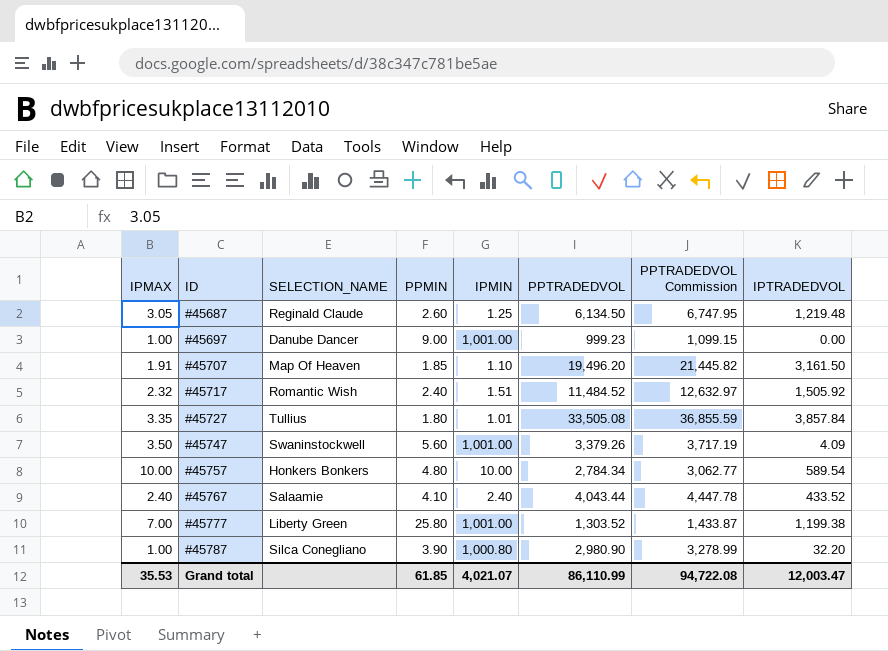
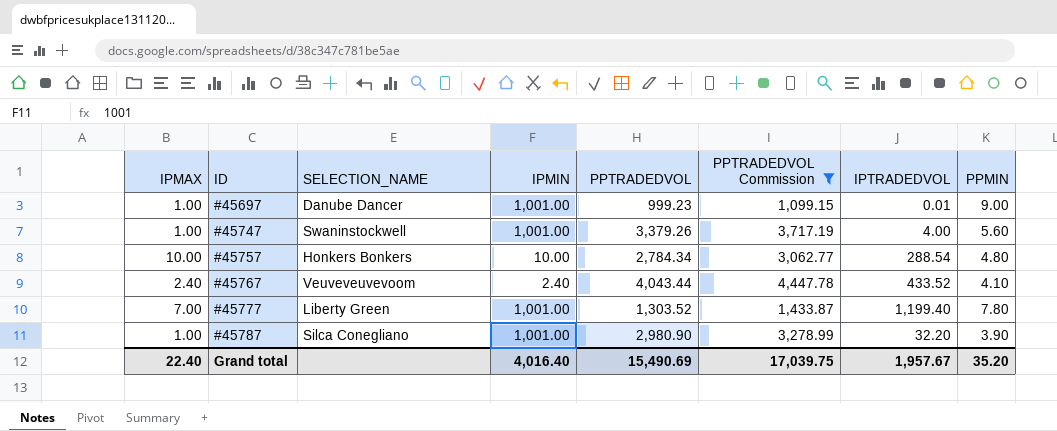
filter: none -> PPTRADEDVOL Commission <= 4,447.78
column PPMIN | position: 4 -> 8
#45697 | IPTRADEDVOL: 0.00 -> 0.01
#45747 | IPMAX: 3.50 -> 1.00
#45747 | IPTRADEDVOL: 4.09 -> 4.00
#45757 | IPTRADEDVOL: 589.54 -> 288.54
#45767 | SELECTION_NAME: Salaamie -> Veuveveuvevoom
#45777 | IPTRADEDVOL: 1,199.38 -> 1,199.40
#45777 | PPMIN: 25.80 -> 7.80
#45787 | IPMIN: 1,000.80 -> 1,001.00
Grand total | IPMAX: 35.53 -> 22.40
Grand total | IPMIN: 4,021.07 -> 4,016.40
Grand total | PPTRADEDVOL: 86,110.99 -> 15,490.69
Grand total | PPTRADEDVOL Commission: 94,722.08 -> 17,039.75
Grand total | IPTRADEDVOL: 12,003.47 -> 1,957.67
Grand total | PPMIN: 61.85 -> 35.20

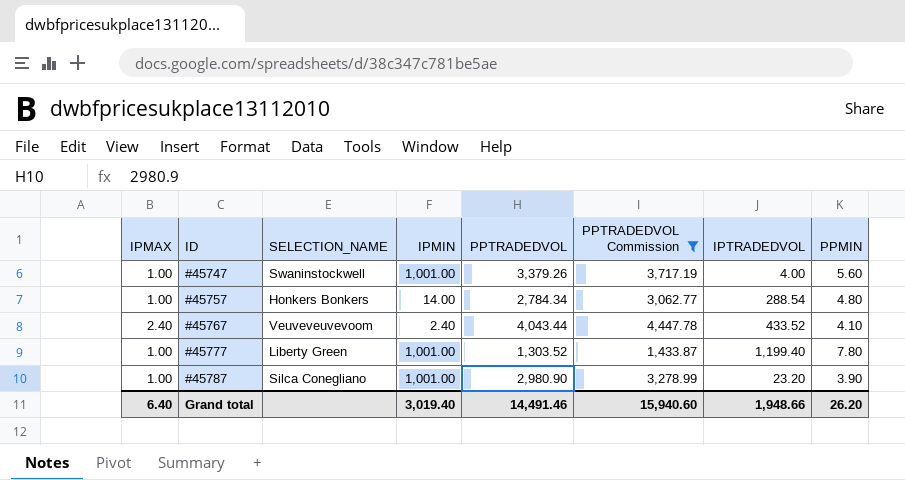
row #45697: 1.00 | Danube Dancer | 1,001.00 | 999.23 | 1,099.15 | 0.01 | 9.00 -> none
#45757 | IPMAX: 10.00 -> 1.00
#45757 | IPMIN: 10.00 -> 14.00
#45777 | IPMAX: 7.00 -> 1.00
#45787 | IPTRADEDVOL: 32.20 -> 23.20
Grand total | IPMAX: 22.40 -> 6.40
Grand total | IPMIN: 4,016.40 -> 3,019.40
Grand total | PPTRADEDVOL: 15,490.69 -> 14,491.46
Grand total | PPTRADEDVOL Commission: 17,039.75 -> 15,940.60
Grand total | IPTRADEDVOL: 1,957.67 -> 1,948.66
Grand total | PPMIN: 35.20 -> 26.20

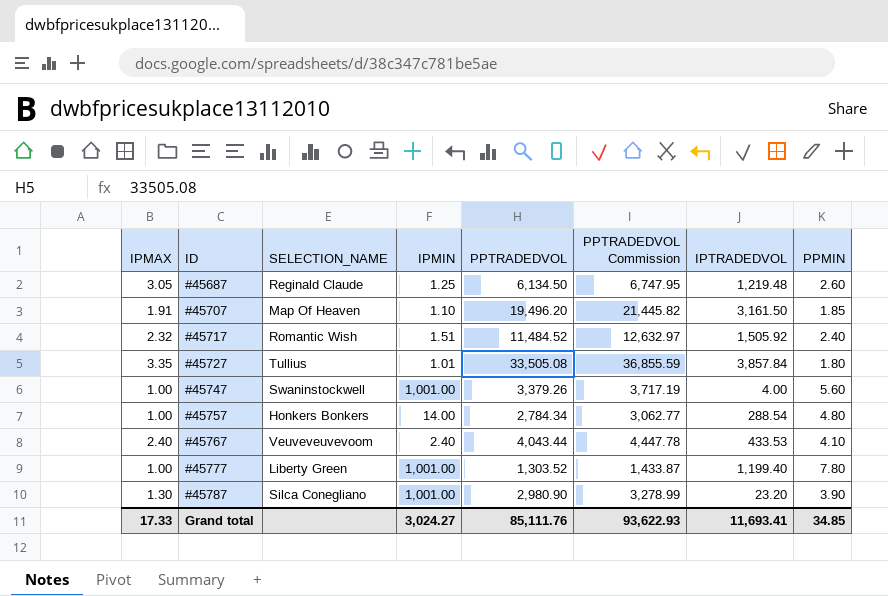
filter: PPTRADEDVOL Commission <= 4,447.78 -> none
#45767 | IPTRADEDVOL: 433.52 -> 433.53
#45787 | IPMAX: 1.00 -> 1.30
Grand total | IPMAX: 6.40 -> 17.33
Grand total | IPMIN: 3,019.40 -> 3,024.27
Grand total | PPTRADEDVOL: 14,491.46 -> 85,111.76
Grand total | PPTRADEDVOL Commission: 15,940.60 -> 93,622.93
Grand total | IPTRADEDVOL: 1,948.66 -> 11,693.41
Grand total | PPMIN: 26.20 -> 34.85

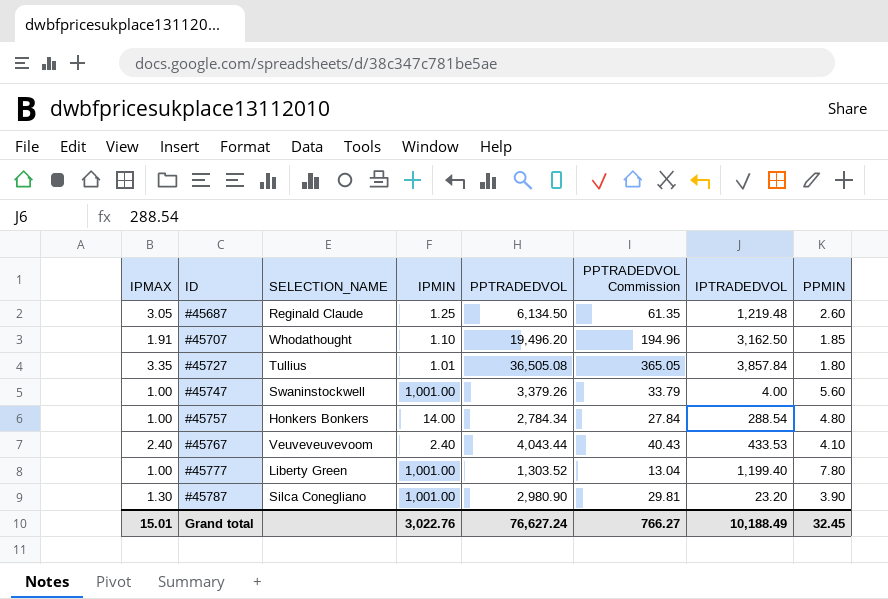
column PPTRADEDVOL Commission | formula: [PPTRADEDVOL] * 1.1 -> [PPTRADEDVOL] * 0.01
row #45717: 2.32 | Romantic Wish | 1.51 | 11,484.52 | 12,632.97 | 1,505.92 | 2.40 -> none
#45707 | SELECTION_NAME: Map Of Heaven -> Whodathought
#45707 | IPTRADEDVOL: 3,161.50 -> 3,162.50
#45727 | PPTRADEDVOL: 33,505.08 -> 36,505.08
Grand total | IPMAX: 17.33 -> 15.01
Grand total | IPMIN: 3,024.27 -> 3,022.76
Grand total | PPTRADEDVOL: 85,111.76 -> 76,627.24
Grand total | PPTRADEDVOL Commission: 93,622.93 -> 766.27
Grand total | IPTRADEDVOL: 11,693.41 -> 10,188.49
Grand total | PPMIN: 34.85 -> 32.45

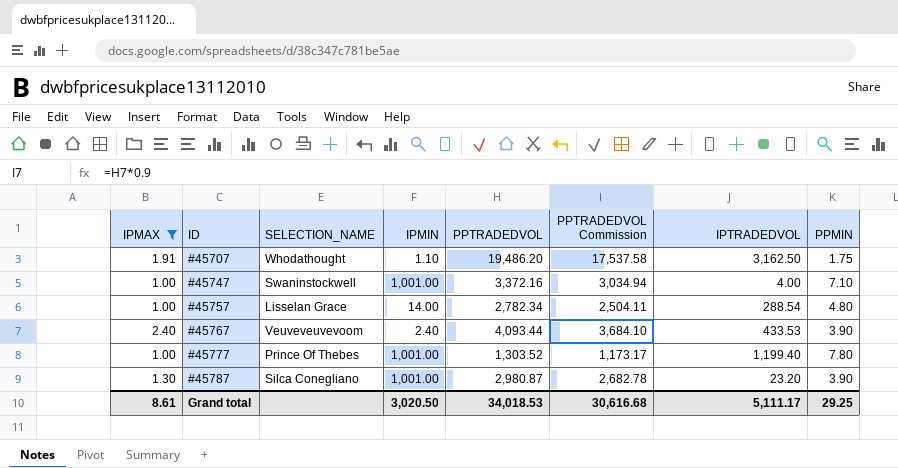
filter: none -> IPMAX <= 2.40
column PPTRADEDVOL Commission | formula: [PPTRADEDVOL] * 0.01 -> [PPTRADEDVOL] * 0.9
#45707 | PPTRADEDVOL: 19,496.20 -> 19,486.20
#45707 | PPMIN: 1.85 -> 1.75
#45747 | PPTRADEDVOL: 3,379.26 -> 3,372.16
#45747 | PPMIN: 5.60 -> 7.10
#45757 | SELECTION_NAME: Honkers Bonkers -> Lisselan Grace
#45757 | PPTRADEDVOL: 2,784.34 -> 2,782.34
#45767 | PPTRADEDVOL: 4,043.44 -> 4,093.44
#45767 | PPMIN: 4.10 -> 3.90
#45777 | SELECTION_NAME: Liberty Green -> Prince Of Thebes
#45787 | PPTRADEDVOL: 2,980.90 -> 2,980.87
Grand total | IPMAX: 15.01 -> 8.61
Grand total | IPMIN: 3,022.76 -> 3,020.50
Grand total | PPTRADEDVOL: 76,627.24 -> 34,018.53
Grand total | PPTRADEDVOL Commission: 766.27 -> 30,616.68
Grand total | IPTRADEDVOL: 10,188.49 -> 5,111.17
Grand total | PPMIN: 32.45 -> 29.25

